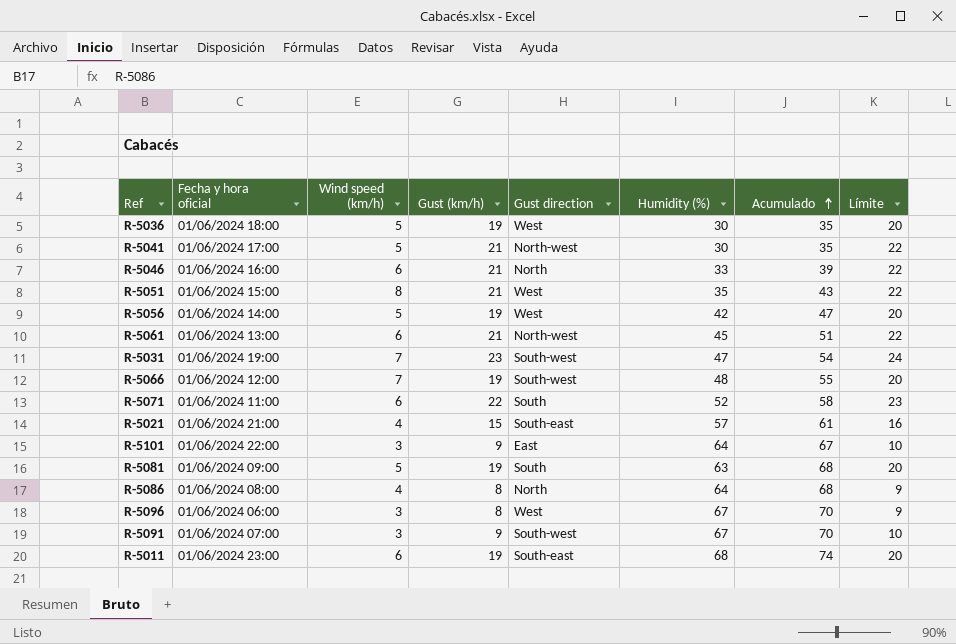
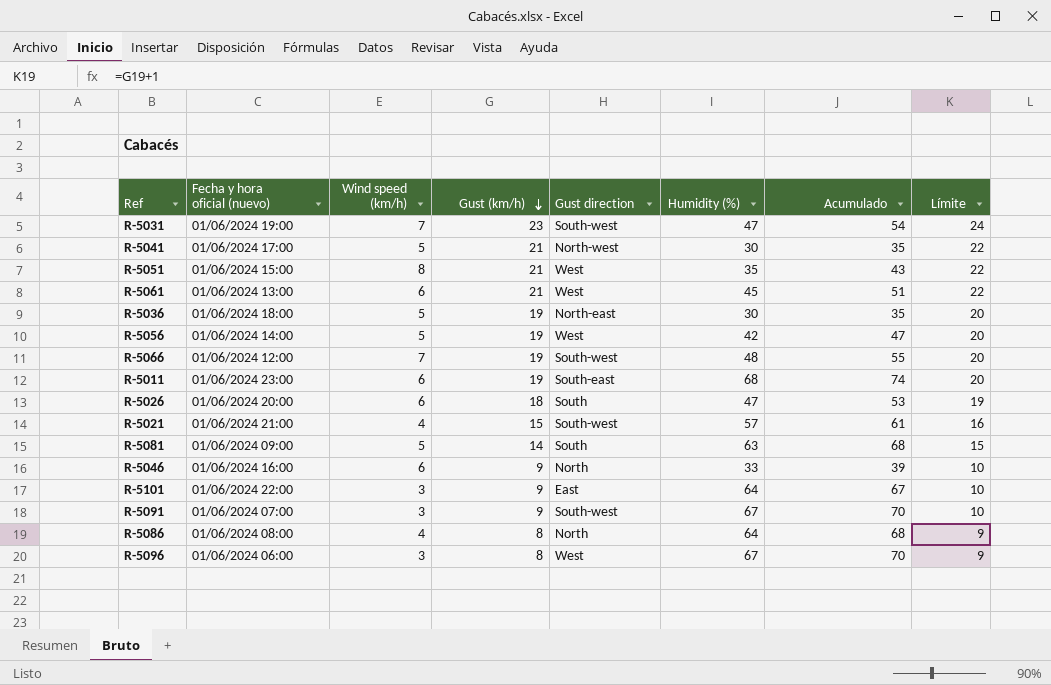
row order: Acumulado ascending -> Gust (km/h) descending
column name: Fecha y hora oficial -> Fecha y hora oficial (nuevo)
row R-5071: 01/06/2024 11:00 | 6 | 22 | South | 52 | 58 | 23 -> none
R-5061 | Gust direction: North-west -> West
R-5036 | Gust direction: West -> North-east
row R-5026: none -> 01/06/2024 20:00 | 6 | 18 | South | 47 | 53 | 19
R-5021 | Gust direction: South-east -> South-west
R-5081 | Gust (km/h): 19 -> 14
R-5081 | Límite: 20 -> 15
R-5046 | Gust (km/h): 21 -> 9
R-5046 | Límite: 22 -> 10

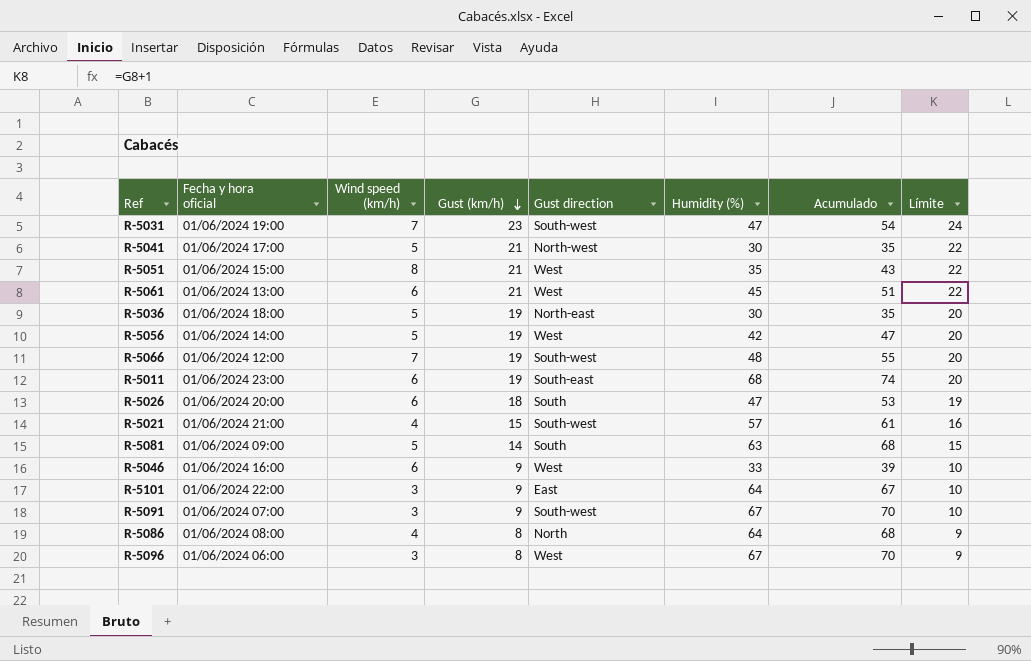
column name: Fecha y hora oficial (nuevo) -> Fecha y hora oficial
R-5046 | Gust direction: North -> West

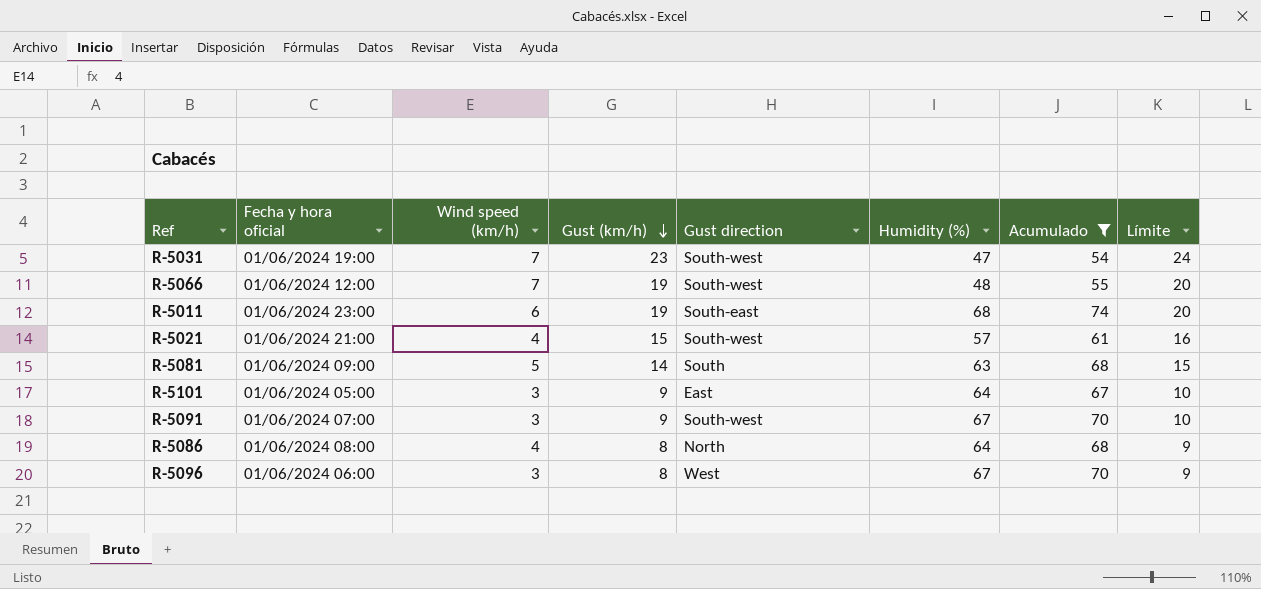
filter: none -> Acumulado >= 54
R-5101 | Fecha y hora oficial: 01/06/2024 22:00 -> 01/06/2024 05:00

